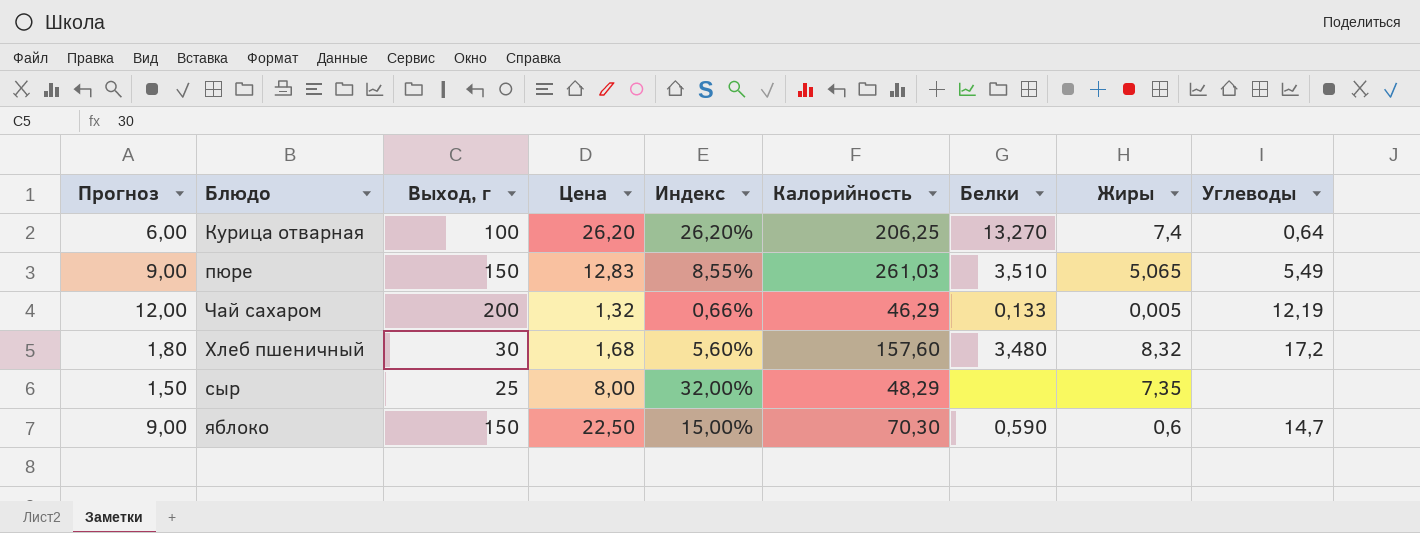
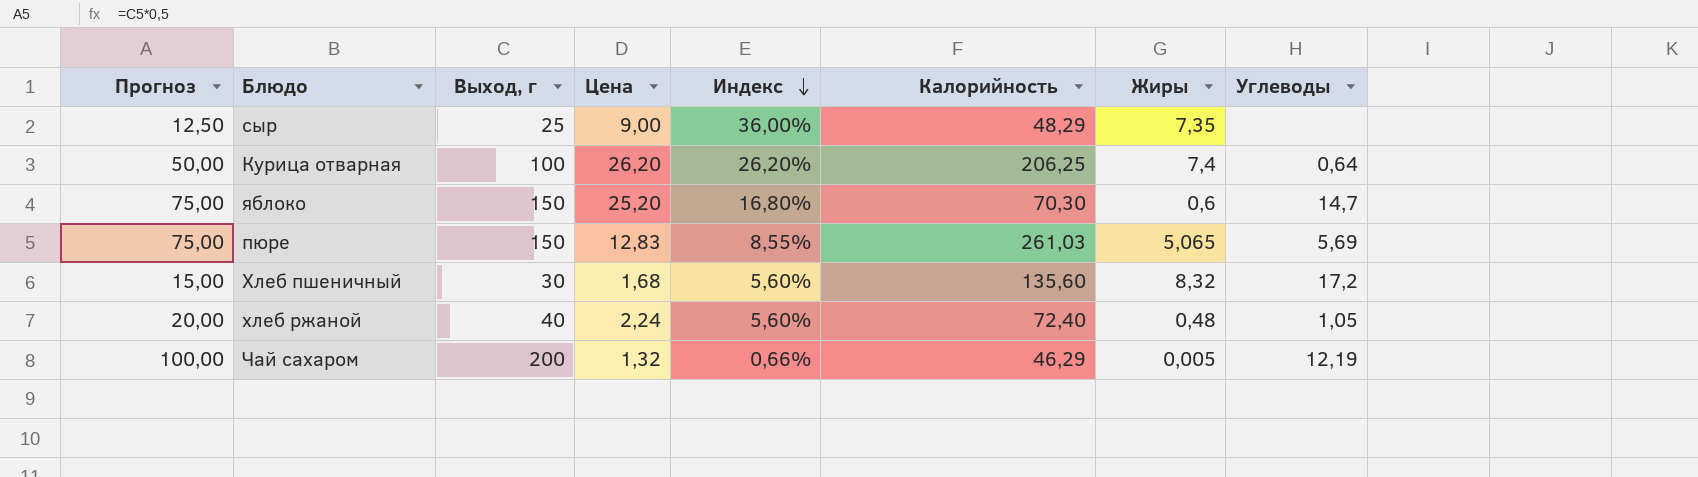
row order: none -> Индекс descending
column Белки | position: 7 -> none
column Прогноз | formula: [Выход, г] * 0,06 -> [Выход, г] * 0,5
сыр | Цена: 8,00 -> 9,00
сыр | Индекс: 32,00% -> 36,00%
яблоко | Цена: 22,50 -> 25,20
яблоко | Индекс: 15,00% -> 16,80%
пюре | Углеводы: 5,49 -> 5,69
Хлеб пшеничный | Калорийность: 157,60 -> 135,60
row хлеб ржаной: none -> 20,00 | 40 | 2,24 | 5,60% | 72,40 | 0,48 | 1,05

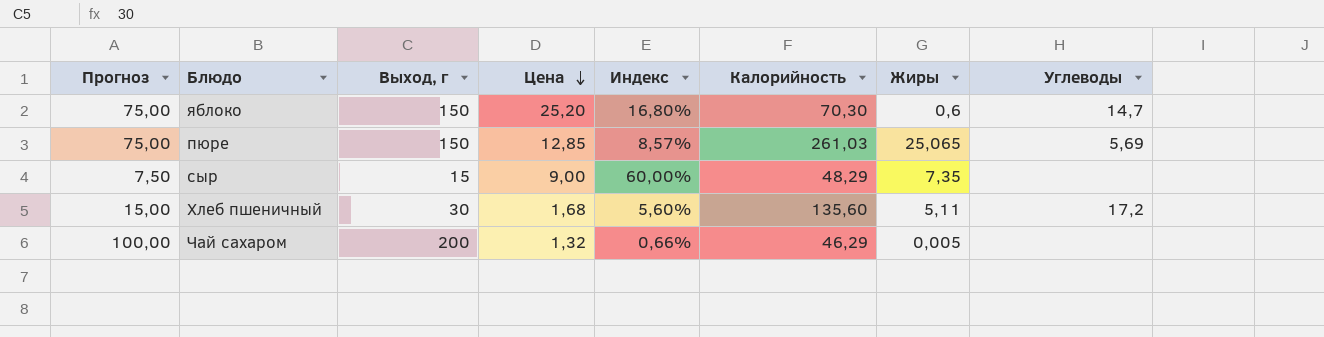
row order: Индекс descending -> Цена descending
row Курица отварная: 50,00 | 100 | 26,20 | 26,20% | 206,25 | 7,4 | 0,64 -> none
row хлеб ржаной: 20,00 | 40 | 2,24 | 5,60% | 72,40 | 0,48 | 1,05 -> none
пюре | Цена: 12,83 -> 12,85
пюре | Индекс: 8,55% -> 8,57%
пюре | Жиры: 5,065 -> 25,065
сыр | Прогноз: 12,50 -> 7,50
сыр | Выход, г: 25 -> 15
сыр | Индекс: 36,00% -> 60,00%
Хлеб пшеничный | Жиры: 8,32 -> 5,11
Чай сахаром | Углеводы: 12,19 -> none

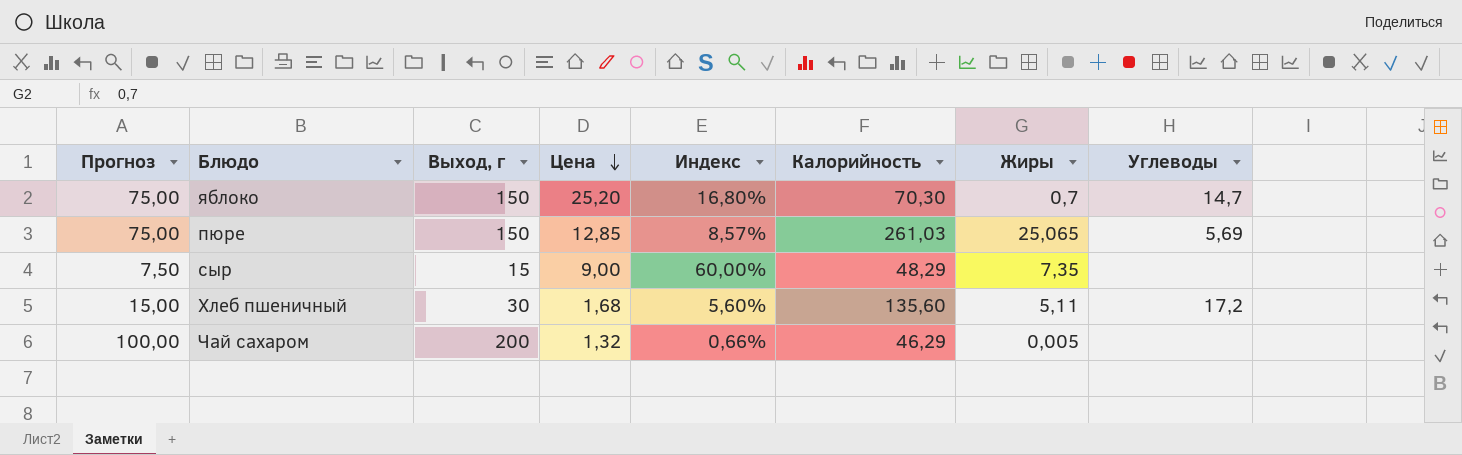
яблоко | Жиры: 0,6 -> 0,7

